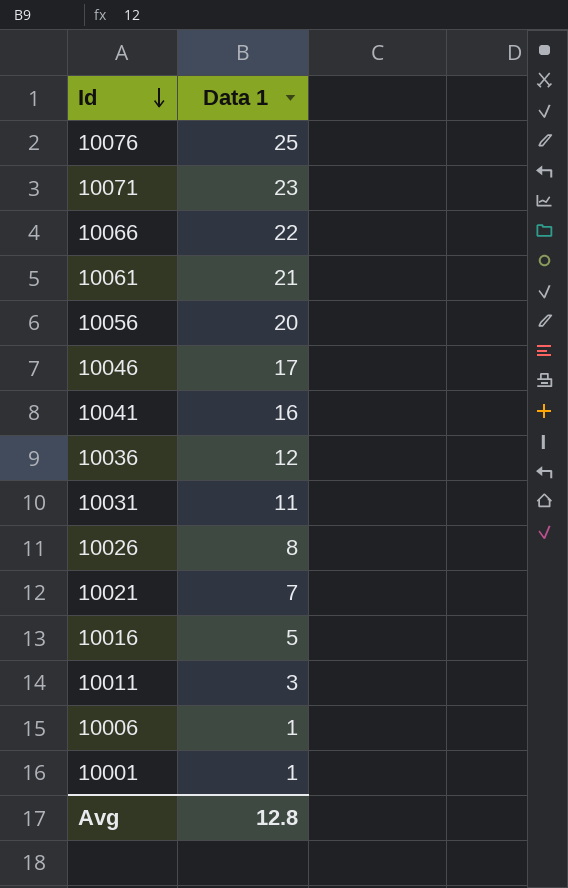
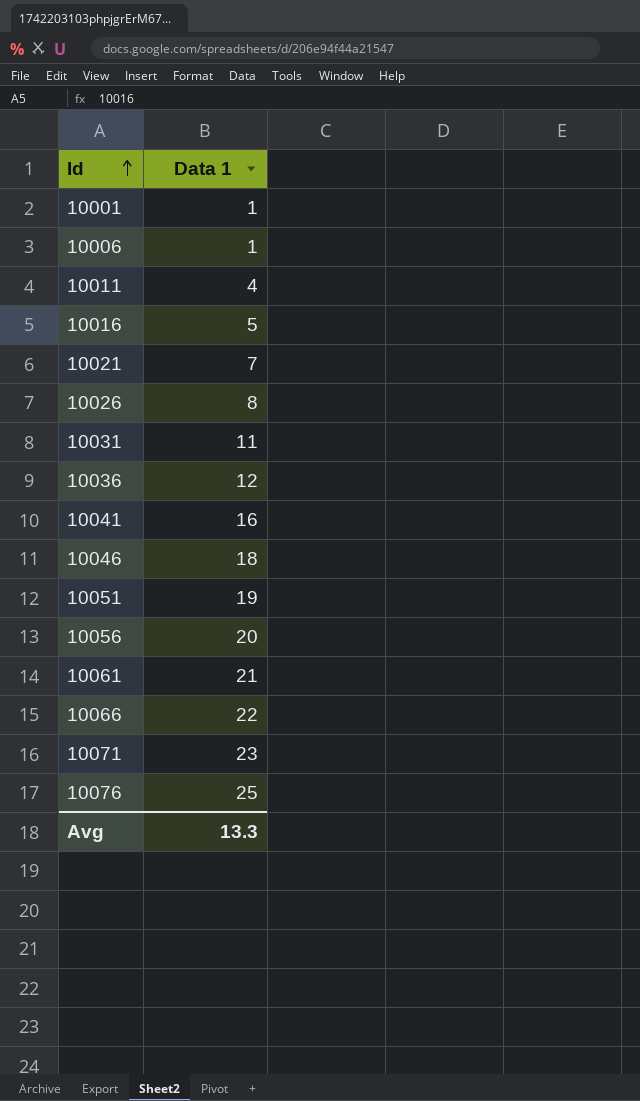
row order: Id descending -> Id ascending
10011 | Data 1: 3 -> 4
10046 | Data 1: 17 -> 18
row 10051: none -> 19
Avg | Data 1: 12.8 -> 13.3

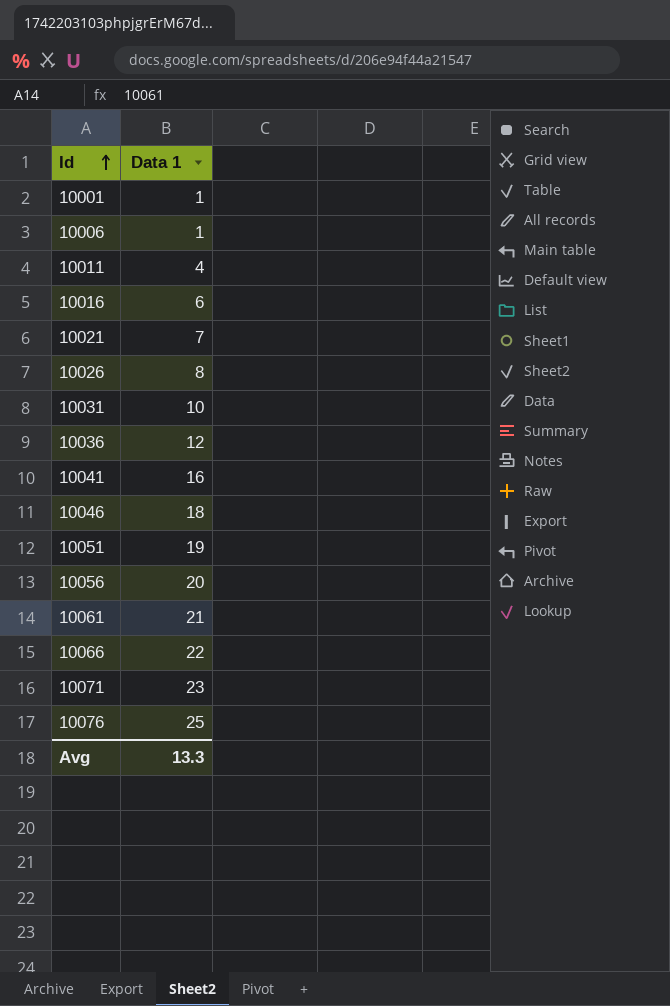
10016 | Data 1: 5 -> 6
10031 | Data 1: 11 -> 10

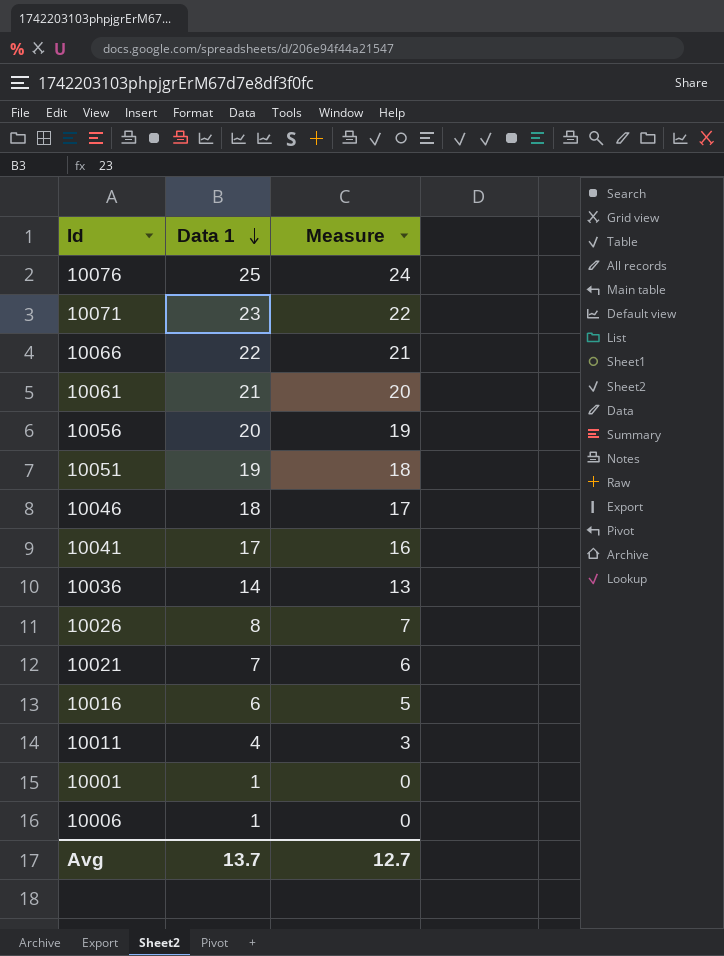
row order: Id ascending -> Data 1 descending
column Measure | formula: none -> [Data 1] - 1
row 10031: 10 -> none
10041 | Data 1: 16 -> 17
10036 | Data 1: 12 -> 14
Avg | Data 1: 13.3 -> 13.7

